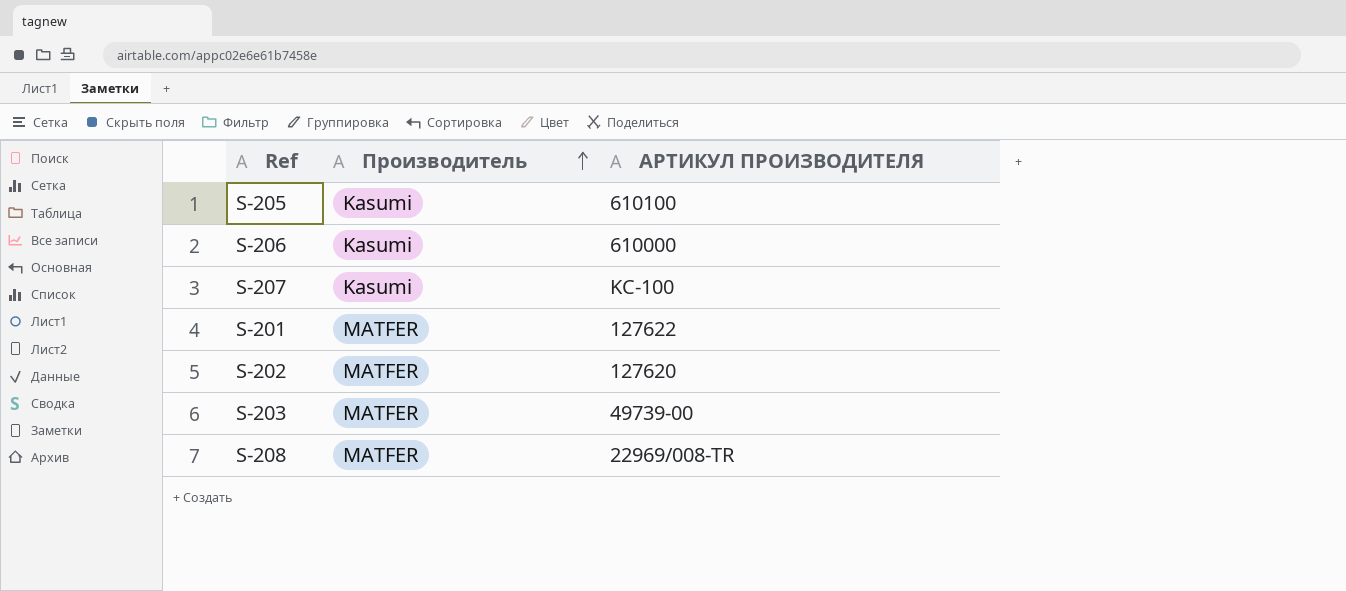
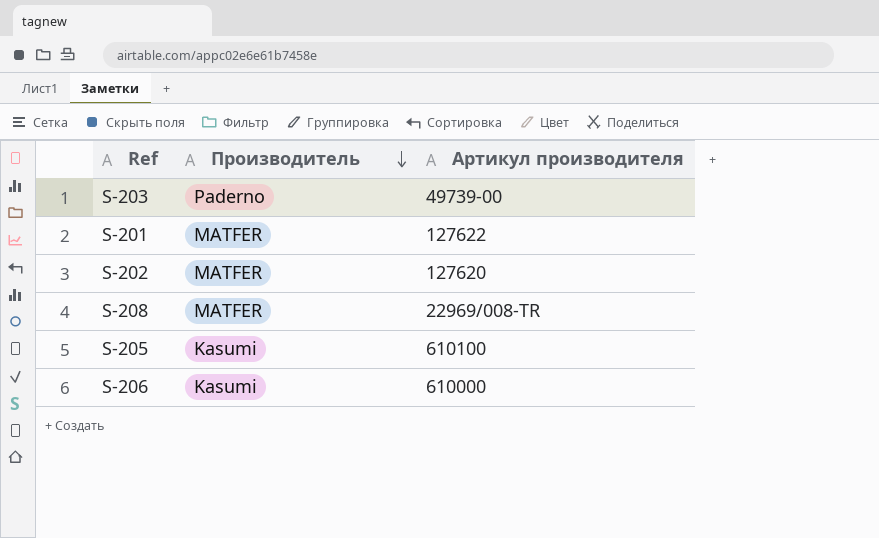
row order: Производитель ascending -> Производитель descending
column name: АРТИКУЛ ПРОИЗВОДИТЕЛЯ -> Артикул производителя
row S-207: Kasumi | KC-100 -> none
S-203 | Производитель: MATFER -> Paderno

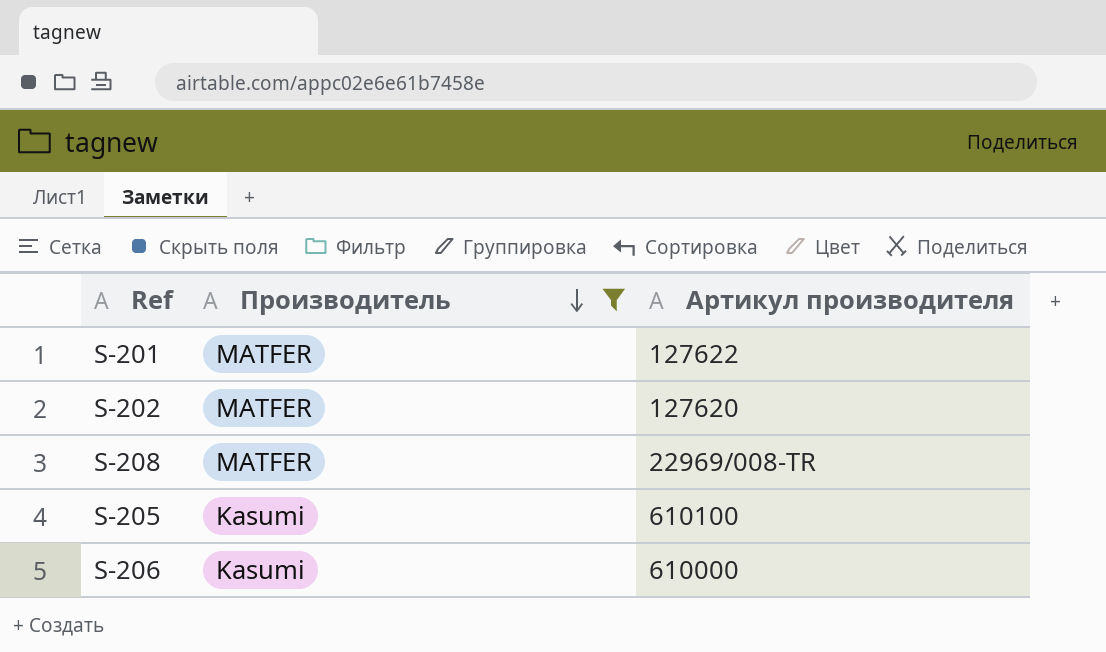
filter: none -> Производитель != Paderno

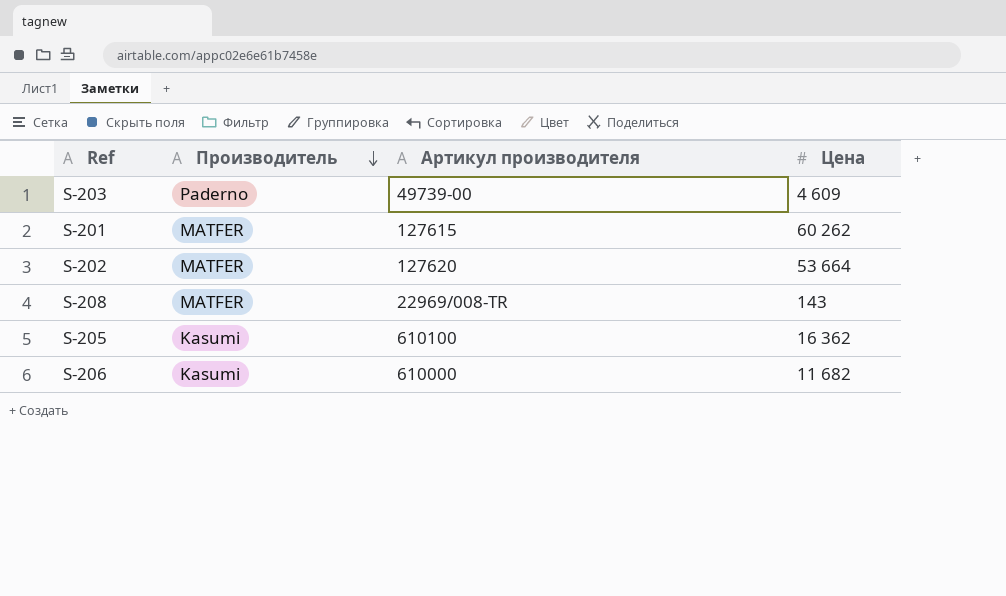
filter: Производитель != Paderno -> none
column Цена | position: none -> 4
S-201 | Артикул производителя: 127622 -> 127615

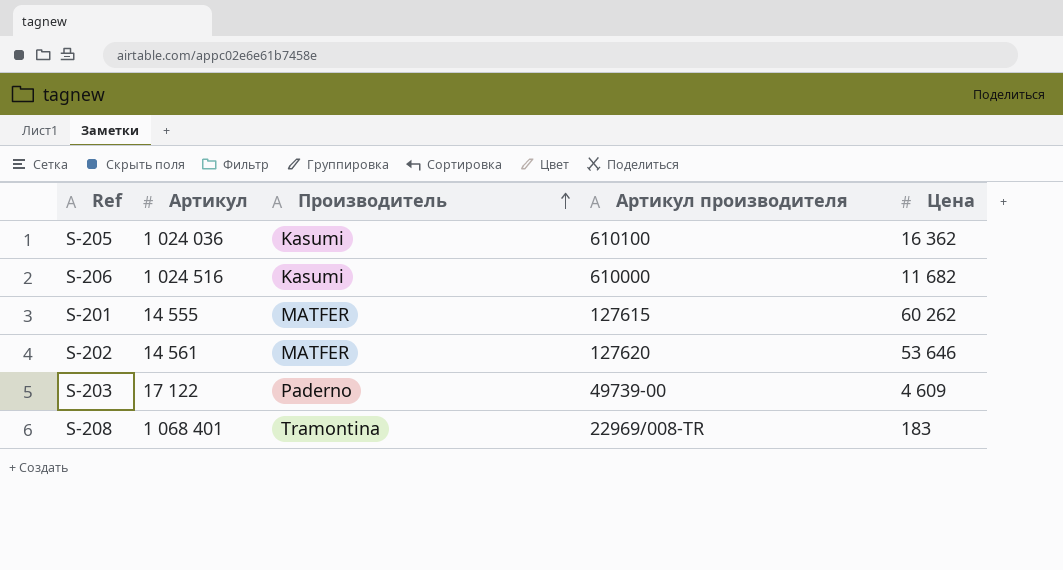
row order: Производитель descending -> Производитель ascending
column Артикул | position: none -> 2
S-202 | Цена: 53 664 -> 53 646
S-208 | Производитель: MATFER -> Tramontina
S-208 | Цена: 143 -> 183

